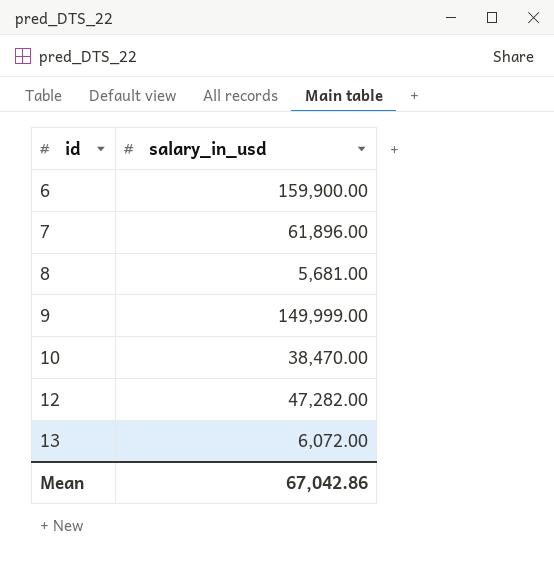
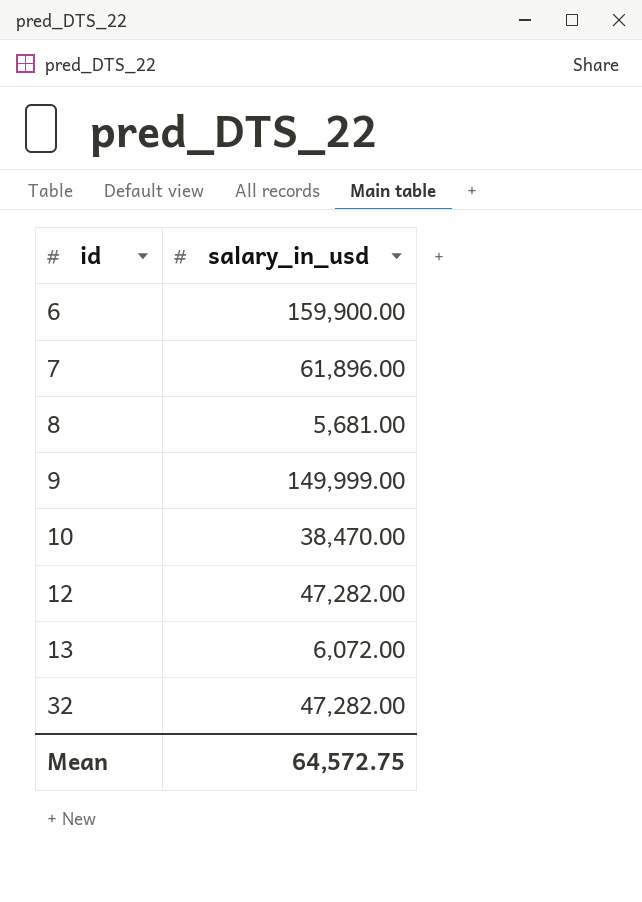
row 32: none -> 47,282.00
Mean | salary_in_usd: 67,042.86 -> 64,572.75

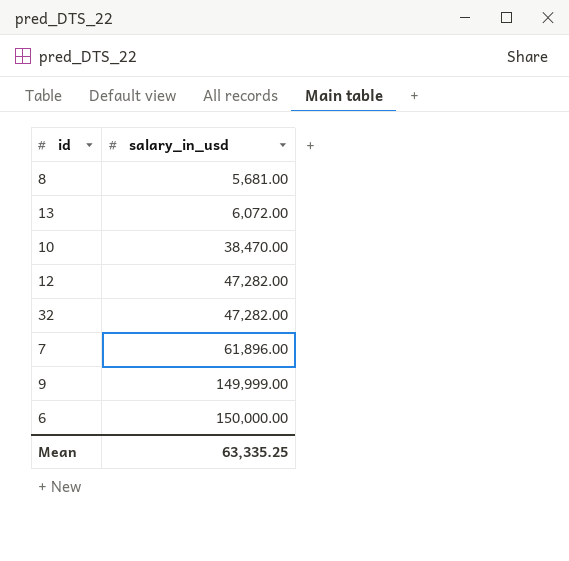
row order: id ascending -> salary_in_usd ascending
6 | salary_in_usd: 159,900.00 -> 150,000.00
Mean | salary_in_usd: 64,572.75 -> 63,335.25

